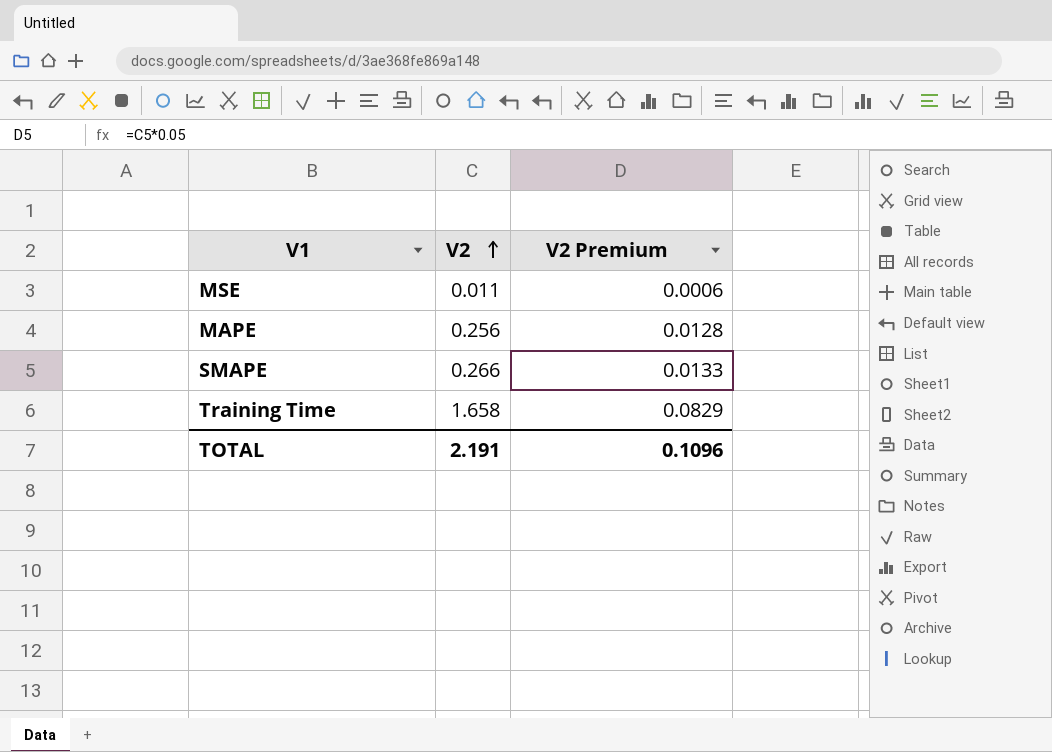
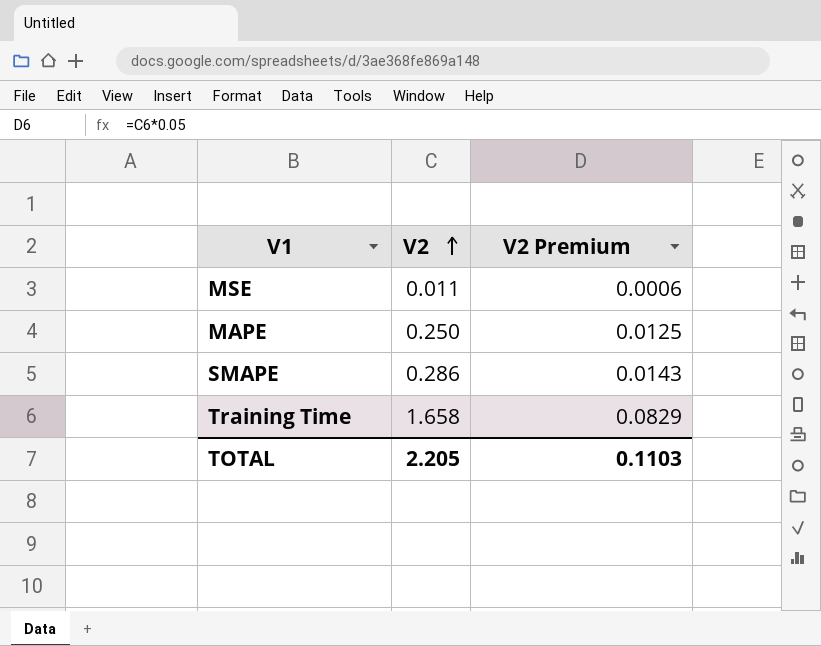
MAPE | V2: 0.256 -> 0.250
MAPE | V2 Premium: 0.0128 -> 0.0125
SMAPE | V2: 0.266 -> 0.286
SMAPE | V2 Premium: 0.0133 -> 0.0143
TOTAL | V2: 2.191 -> 2.205
TOTAL | V2 Premium: 0.1096 -> 0.1103

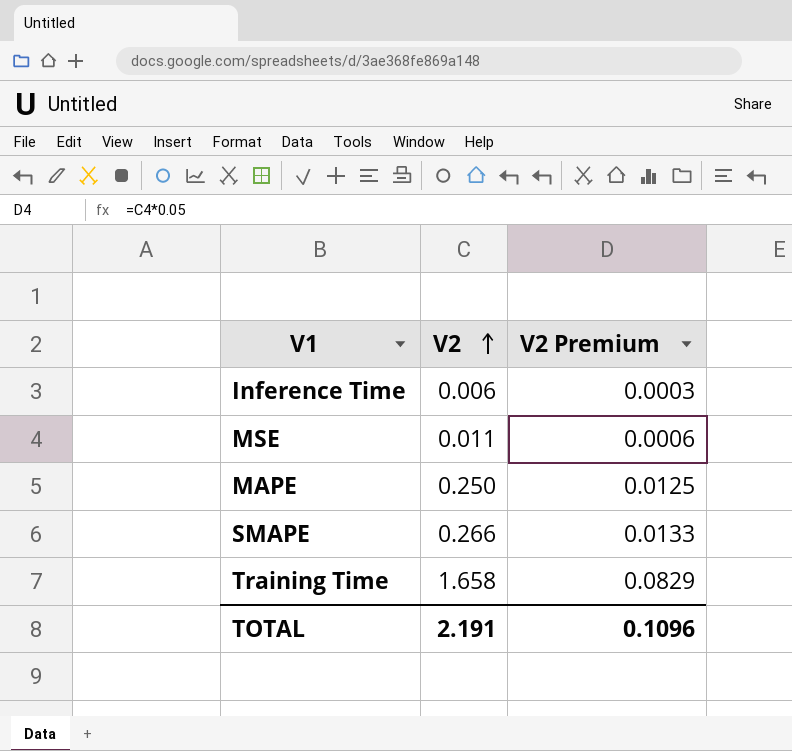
row Inference Time: none -> 0.006 | 0.0003
SMAPE | V2: 0.286 -> 0.266
SMAPE | V2 Premium: 0.0143 -> 0.0133
TOTAL | V2: 2.205 -> 2.191
TOTAL | V2 Premium: 0.1103 -> 0.1096

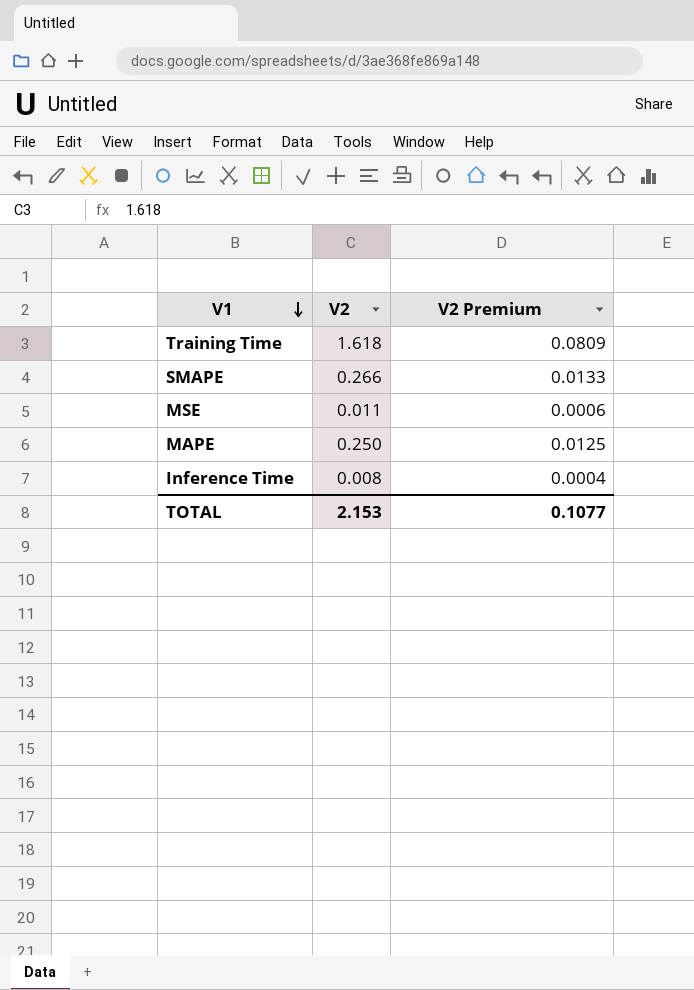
row order: V2 ascending -> V1 descending
Training Time | V2: 1.658 -> 1.618
Training Time | V2 Premium: 0.0829 -> 0.0809
Inference Time | V2: 0.006 -> 0.008
Inference Time | V2 Premium: 0.0003 -> 0.0004
TOTAL | V2: 2.191 -> 2.153
TOTAL | V2 Premium: 0.1096 -> 0.1077

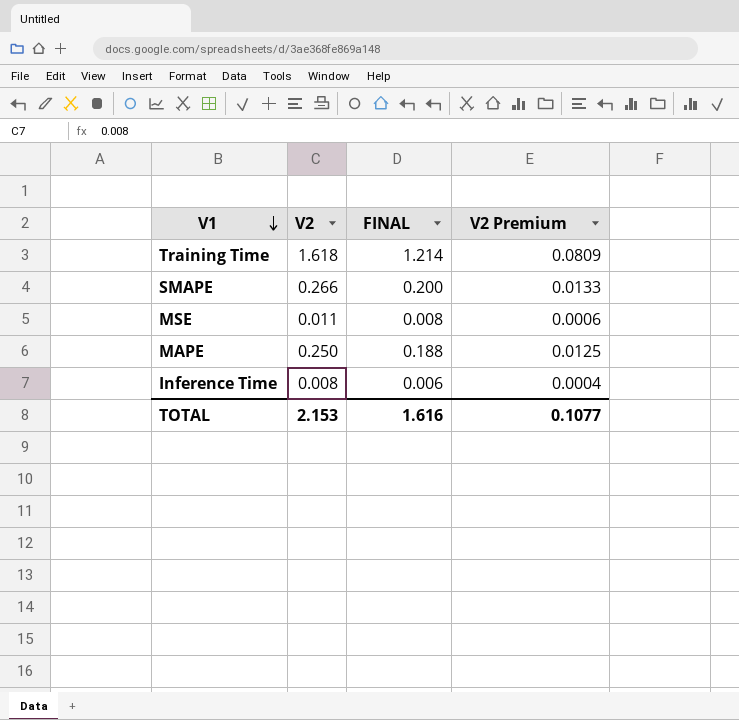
column FINAL | formula: none -> [V2] * 0.75

